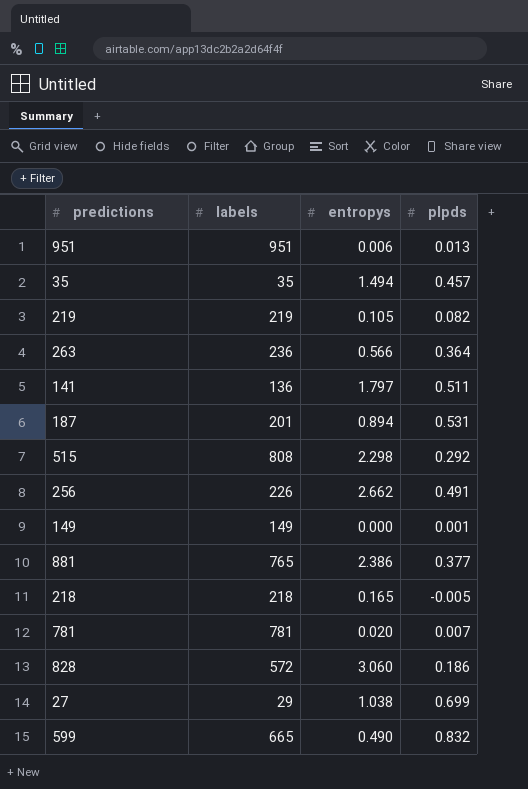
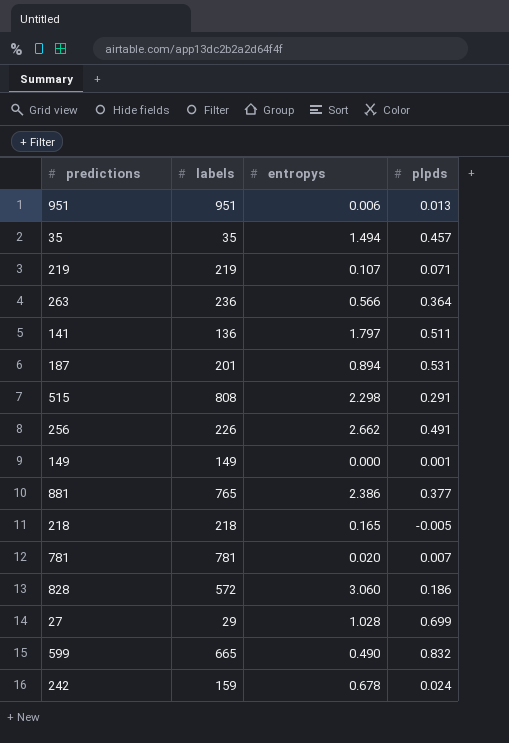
219 | entropys: 0.105 -> 0.107
219 | plpds: 0.082 -> 0.071
515 | plpds: 0.292 -> 0.291
27 | entropys: 1.038 -> 1.028
row 242: none -> 159 | 0.678 | 0.024

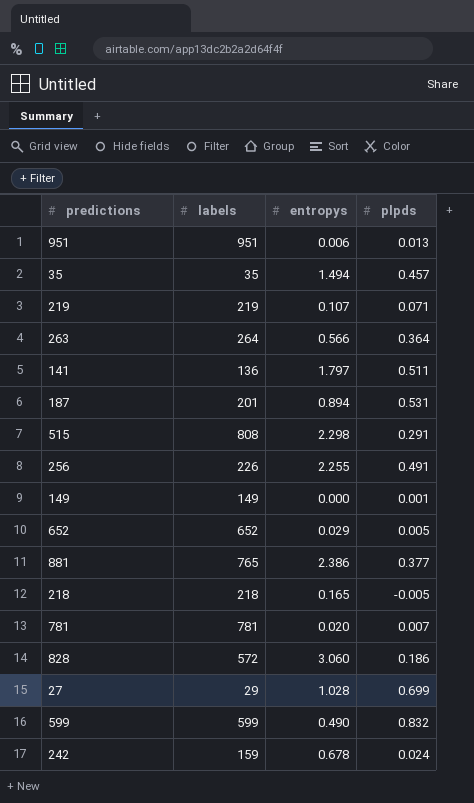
263 | labels: 236 -> 264
256 | entropys: 2.662 -> 2.255
row 652: none -> 652 | 0.029 | 0.005
599 | labels: 665 -> 599

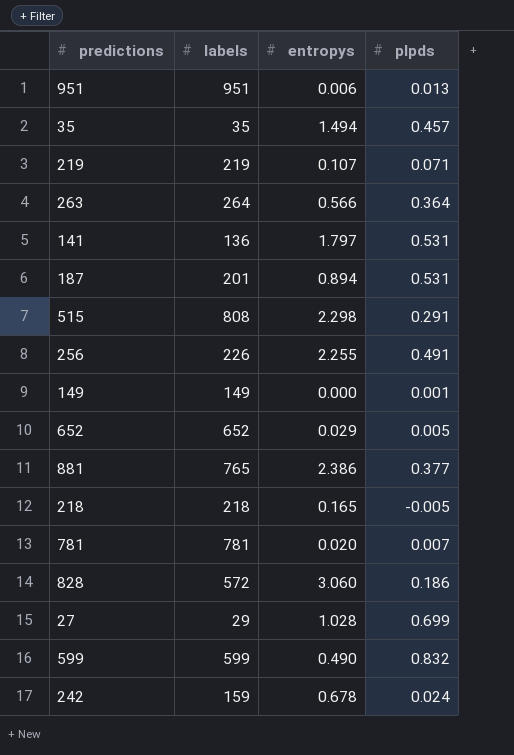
141 | plpds: 0.511 -> 0.531

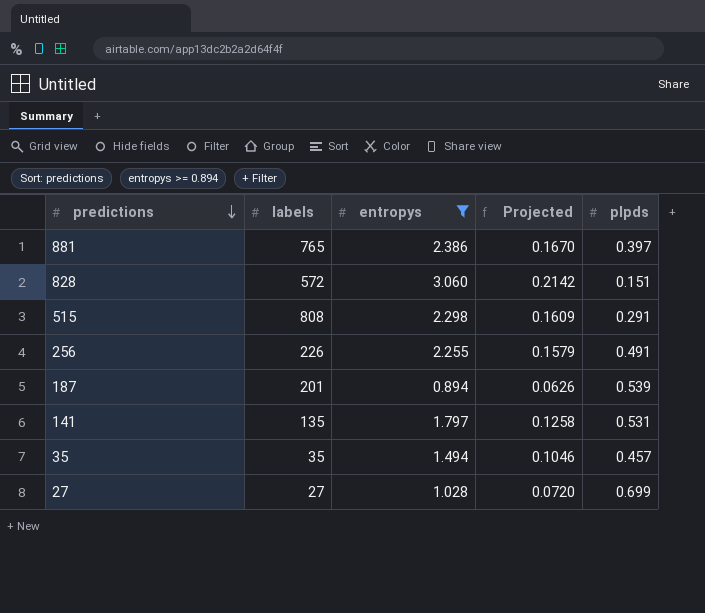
filter: none -> entropys >= 0.894
row order: none -> predictions descending
column Projected | formula: none -> [entropys] * 0.07
881 | plpds: 0.377 -> 0.397
828 | plpds: 0.186 -> 0.151
187 | plpds: 0.531 -> 0.539
141 | labels: 136 -> 135
27 | labels: 29 -> 27

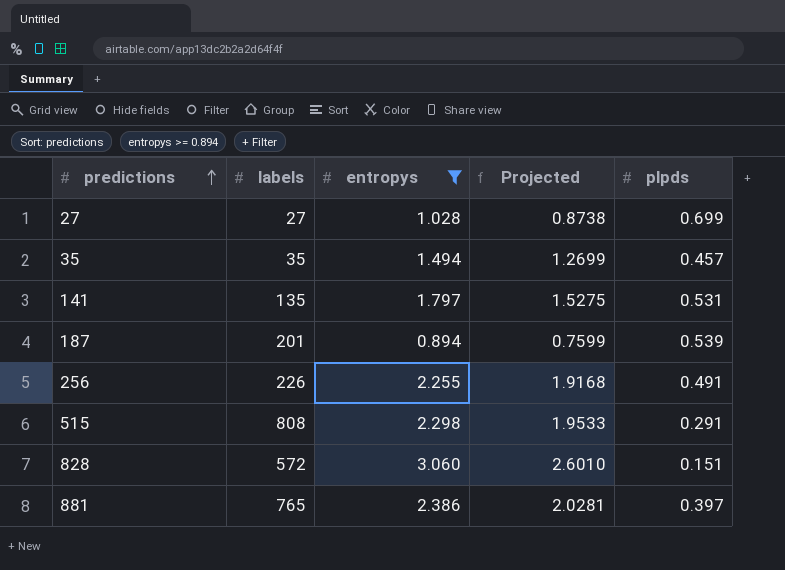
row order: predictions descending -> predictions ascending
column Projected | formula: [entropys] * 0.07 -> [entropys] * 0.85

